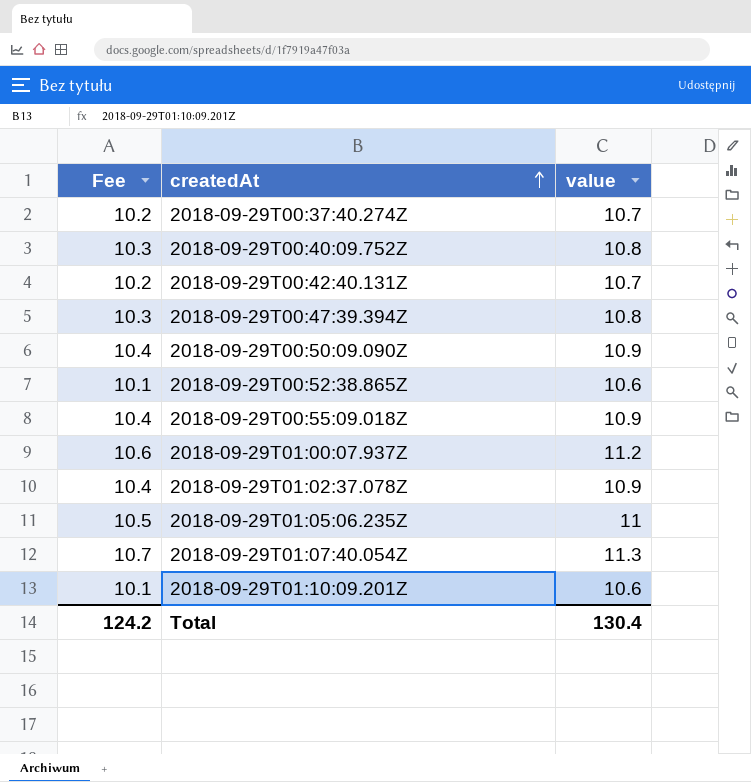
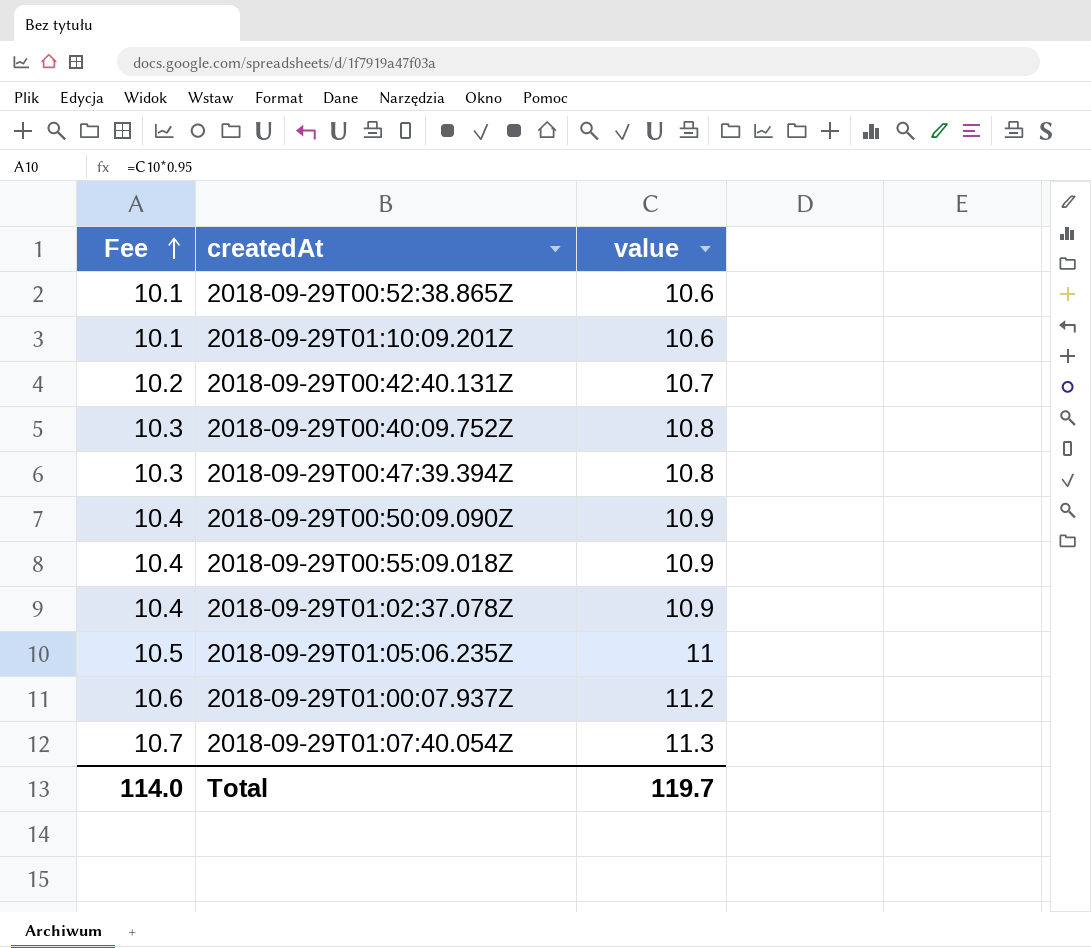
row order: createdAt ascending -> Fee ascending
row 2018-09-29T00:37:40.274Z: 10.2 | 10.7 -> none
Total | Fee: 124.2 -> 114.0
Total | value: 130.4 -> 119.7

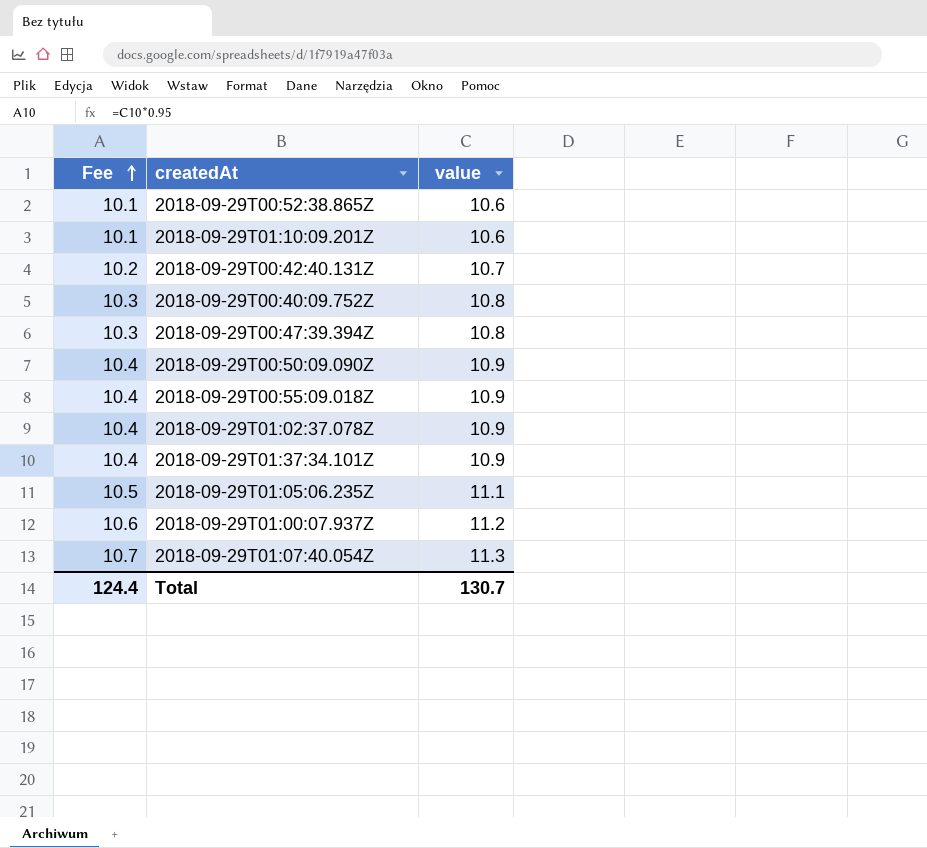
row 2018-09-29T01:37:34.101Z: none -> 10.4 | 10.9
2018-09-29T01:05:06.235Z | value: 11 -> 11.1
Total | Fee: 114.0 -> 124.4
Total | value: 119.7 -> 130.7

